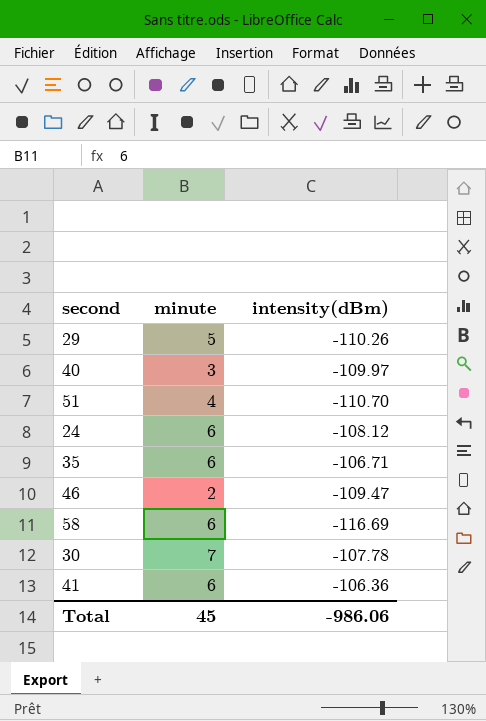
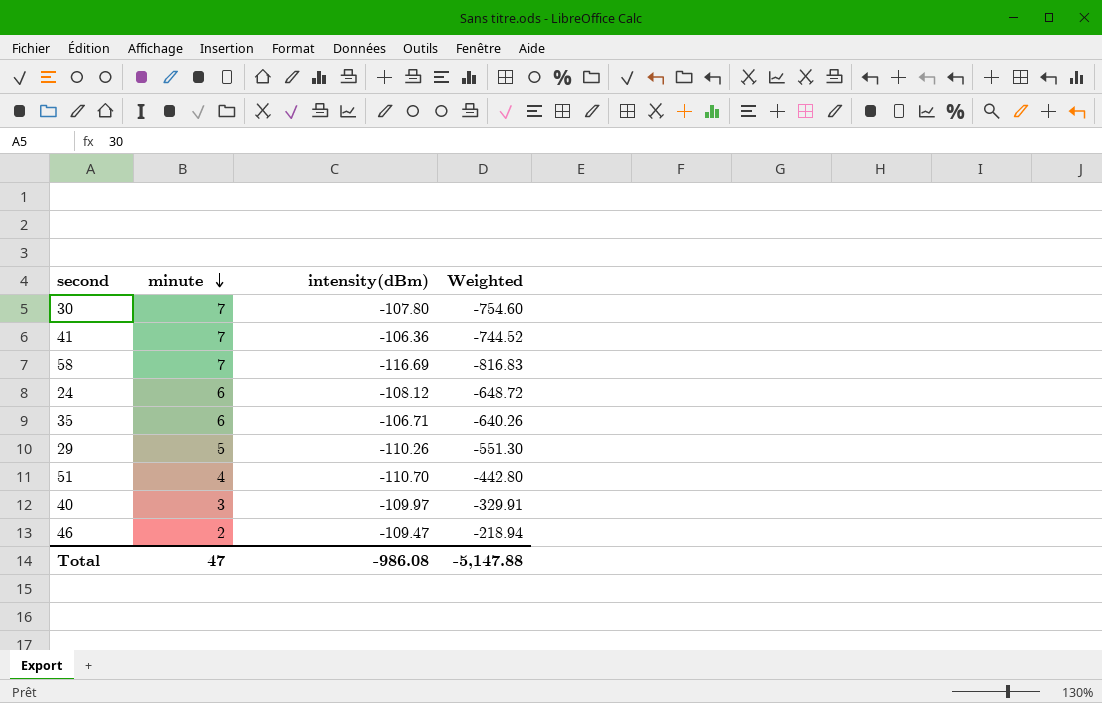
row order: none -> minute descending
column Weighted | formula: none -> [minute] * [intensity(dBm)]
30 | intensity(dBm): -107.78 -> -107.80
41 | minute: 6 -> 7
58 | minute: 6 -> 7
Total | minute: 45 -> 47
Total | intensity(dBm): -986.06 -> -986.08

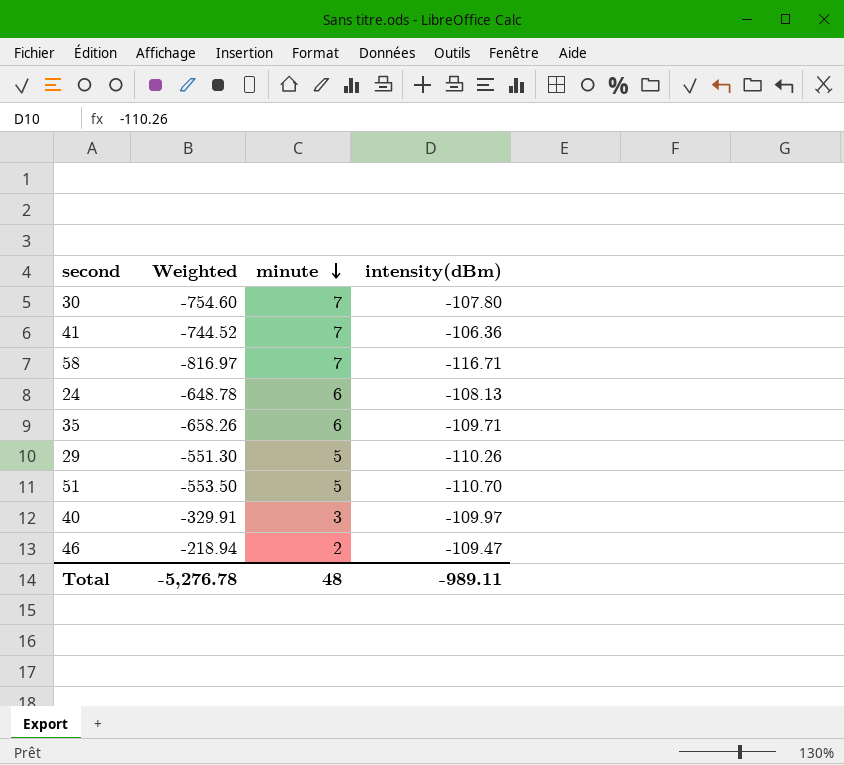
column Weighted | position: 4 -> 2
58 | Weighted: -816.83 -> -816.97
58 | intensity(dBm): -116.69 -> -116.71
24 | Weighted: -648.72 -> -648.78
24 | intensity(dBm): -108.12 -> -108.13
35 | Weighted: -640.26 -> -658.26
35 | intensity(dBm): -106.71 -> -109.71
51 | Weighted: -442.80 -> -553.50
51 | minute: 4 -> 5
Total | Weighted: -5,147.88 -> -5,276.78
Total | minute: 47 -> 48
Total | intensity(dBm): -986.08 -> -989.11

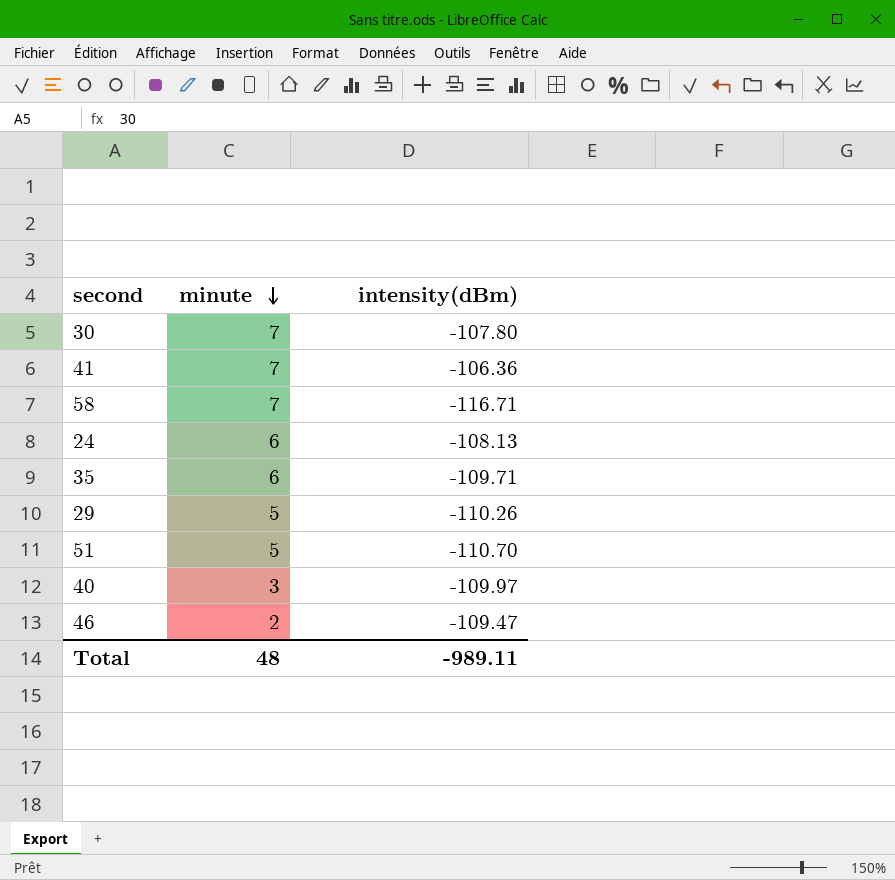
column Weighted | formula: [minute] * [intensity(dBm)] -> none

